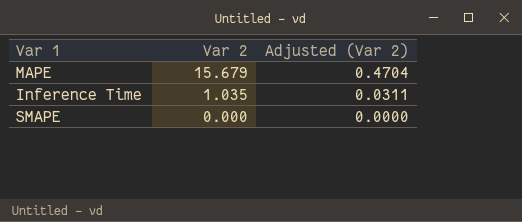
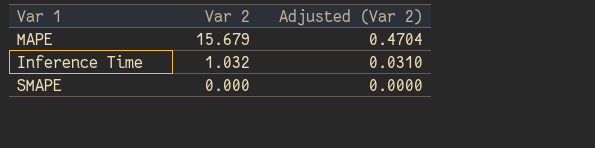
Inference Time | Var 2: 1.035 -> 1.032
Inference Time | Adjusted (Var 2): 0.0311 -> 0.0310

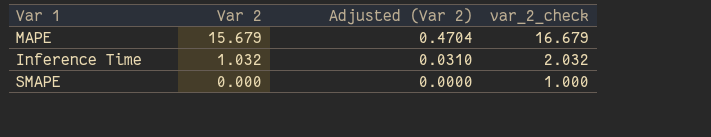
column var_2_check | formula: none -> [Var 2] + 1

